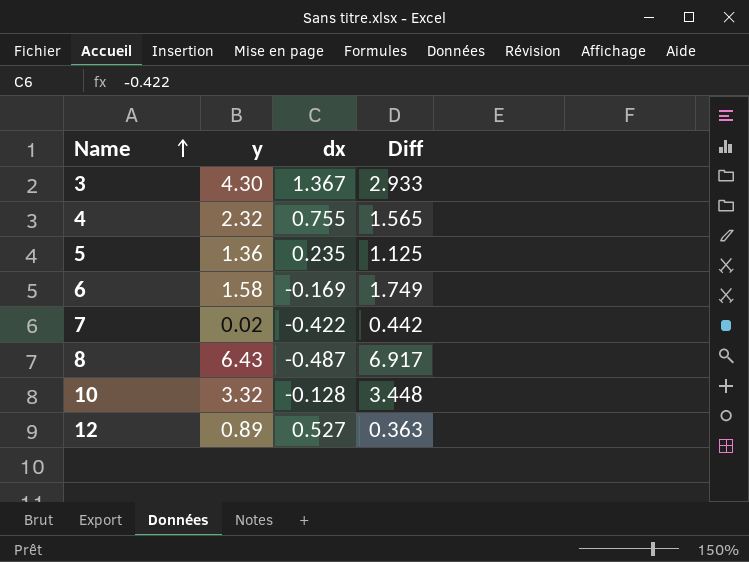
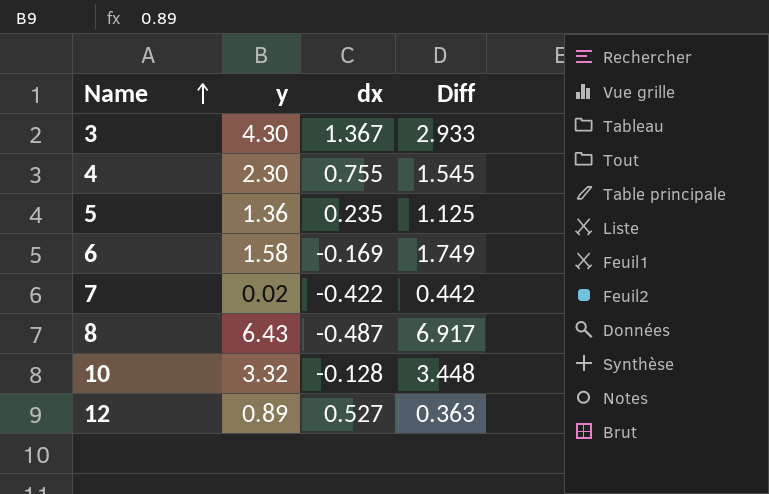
4 | y: 2.32 -> 2.30
4 | Diff: 1.565 -> 1.545

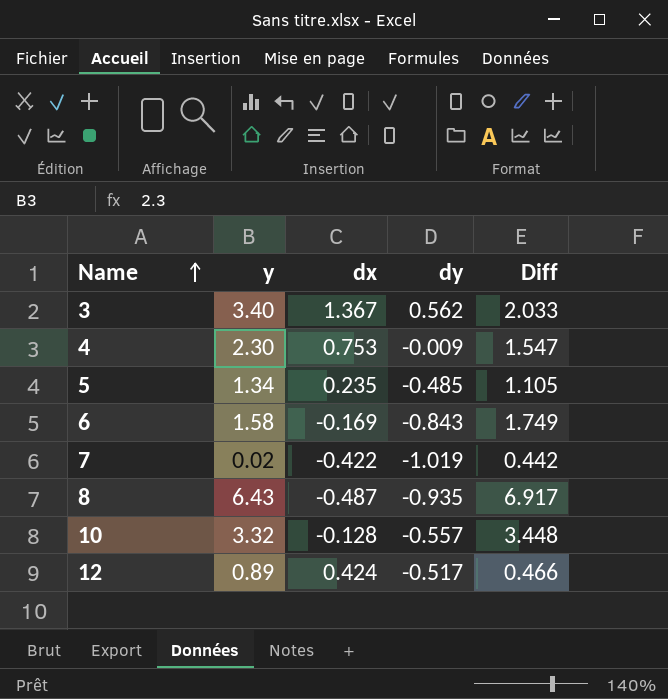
column dy | position: none -> 4
3 | y: 4.30 -> 3.40
3 | Diff: 2.933 -> 2.033
4 | dx: 0.755 -> 0.753
4 | Diff: 1.545 -> 1.547
5 | y: 1.36 -> 1.34
5 | Diff: 1.125 -> 1.105
12 | dx: 0.527 -> 0.424
12 | Diff: 0.363 -> 0.466

